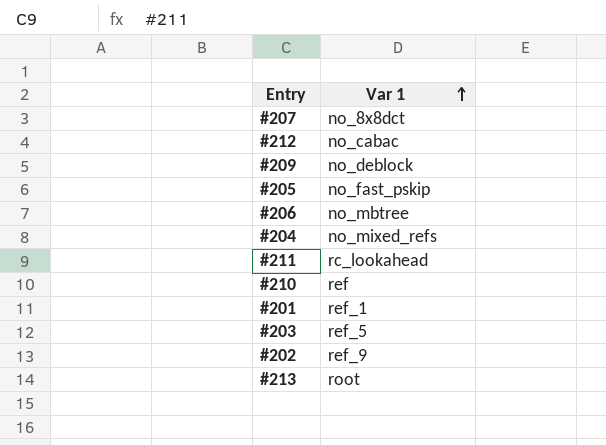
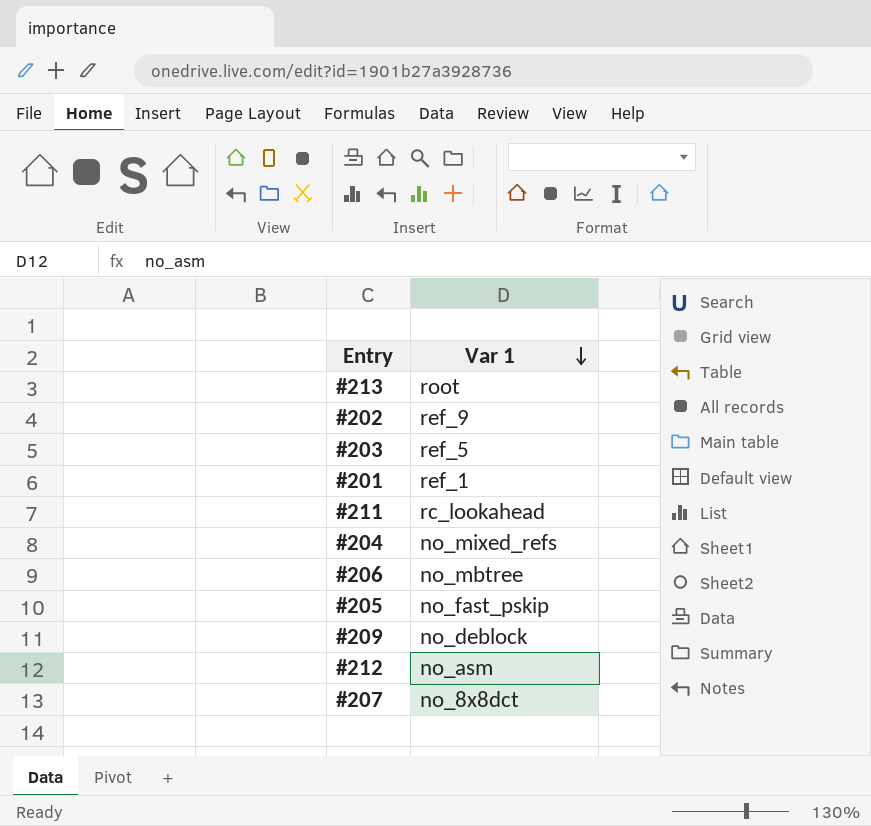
row order: Var 1 ascending -> Var 1 descending
row #210: ref -> none
#212 | Var 1: no_cabac -> no_asm

